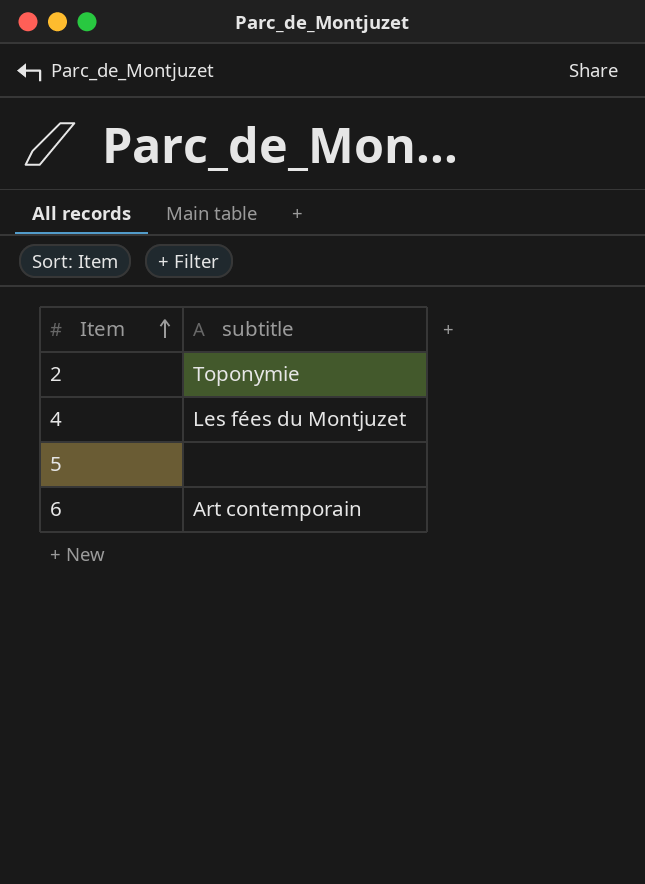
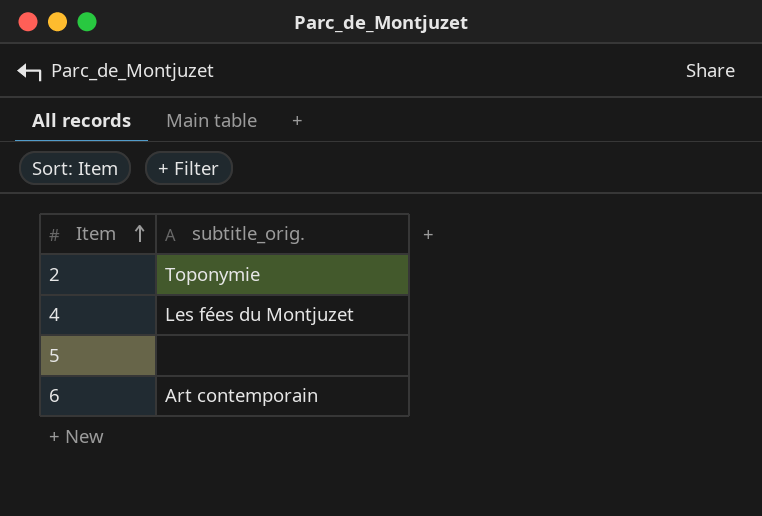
column name: subtitle -> subtitle_orig.

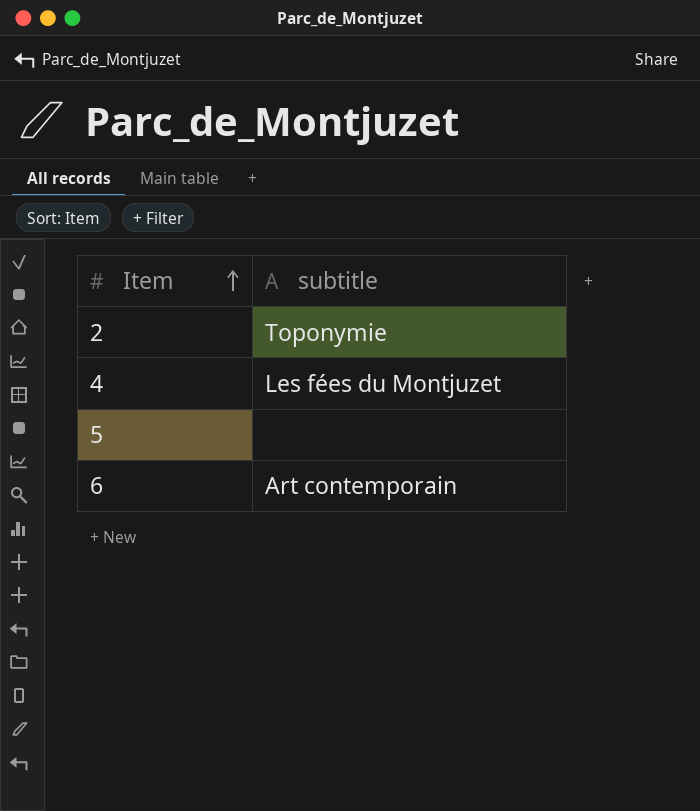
column name: subtitle_orig. -> subtitle

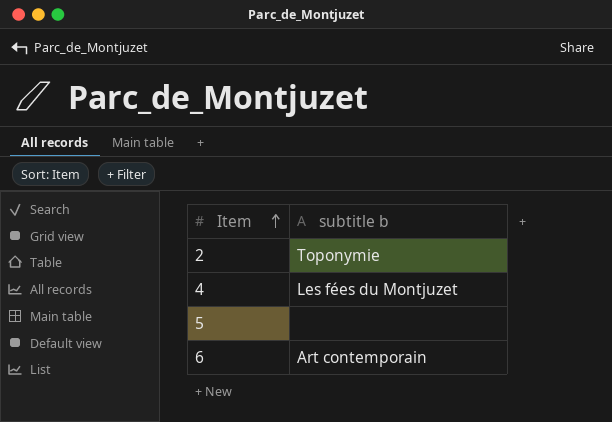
column name: subtitle -> subtitle b

